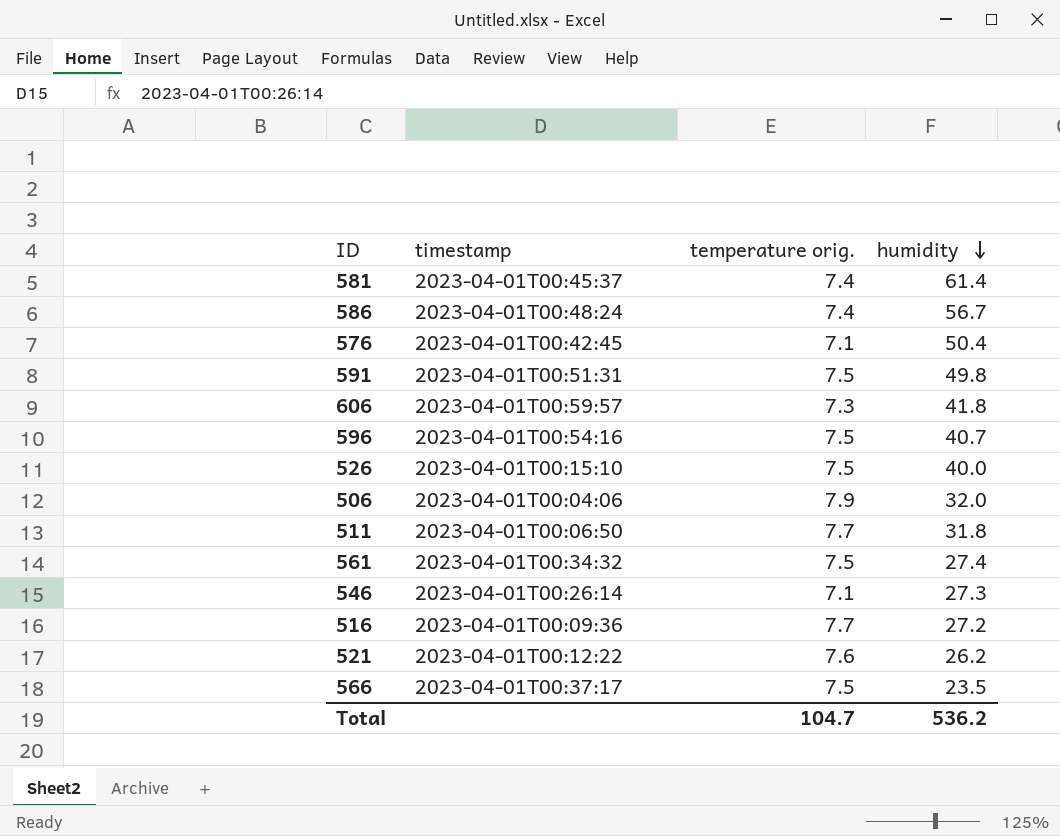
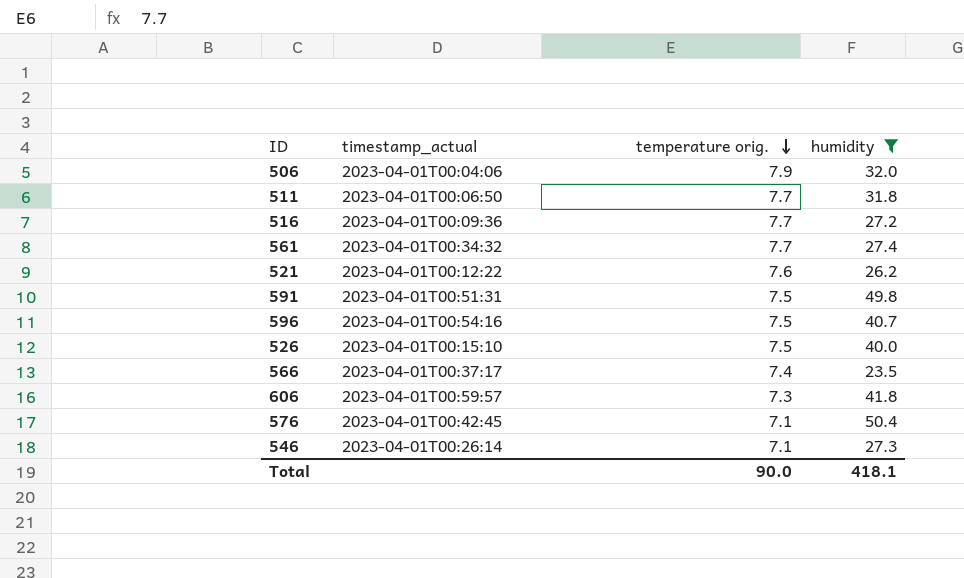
filter: none -> humidity <= 50.4
row order: humidity descending -> temperature orig. descending
column name: timestamp -> timestamp_actual
561 | temperature orig.: 7.5 -> 7.7
566 | temperature orig.: 7.5 -> 7.4
Total | temperature orig.: 104.7 -> 90.0
Total | humidity: 536.2 -> 418.1

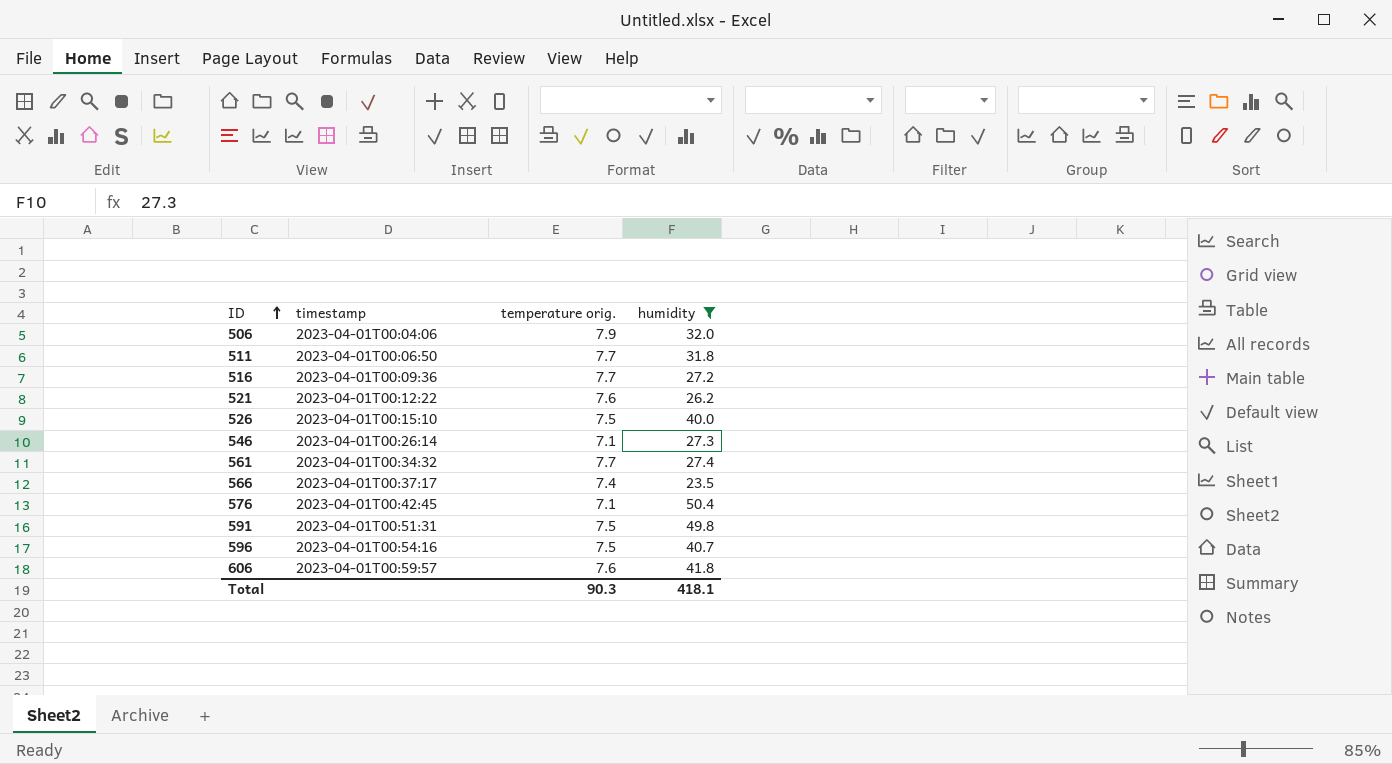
row order: temperature orig. descending -> ID ascending
column name: timestamp_actual -> timestamp
606 | temperature orig.: 7.3 -> 7.6
Total | temperature orig.: 90.0 -> 90.3

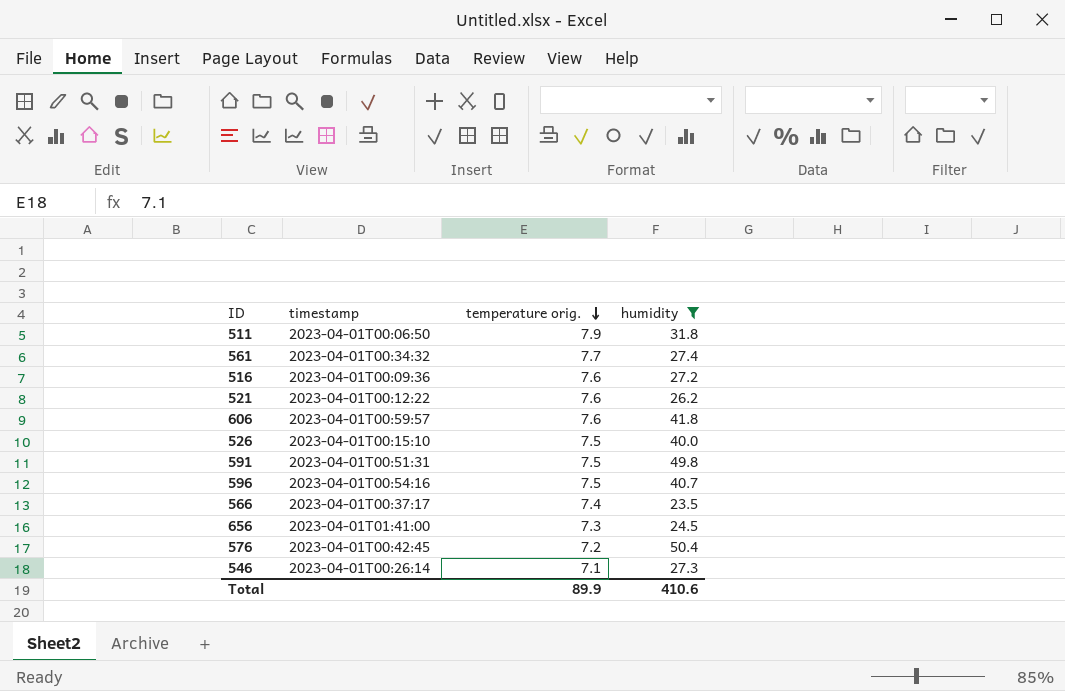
row order: ID ascending -> temperature orig. descending
row 506: 2023-04-01T00:04:06 | 7.9 | 32.0 -> none
511 | temperature orig.: 7.7 -> 7.9
516 | temperature orig.: 7.7 -> 7.6
row 656: none -> 2023-04-01T01:41:00 | 7.3 | 24.5
576 | temperature orig.: 7.1 -> 7.2
Total | temperature orig.: 90.3 -> 89.9
Total | humidity: 418.1 -> 410.6

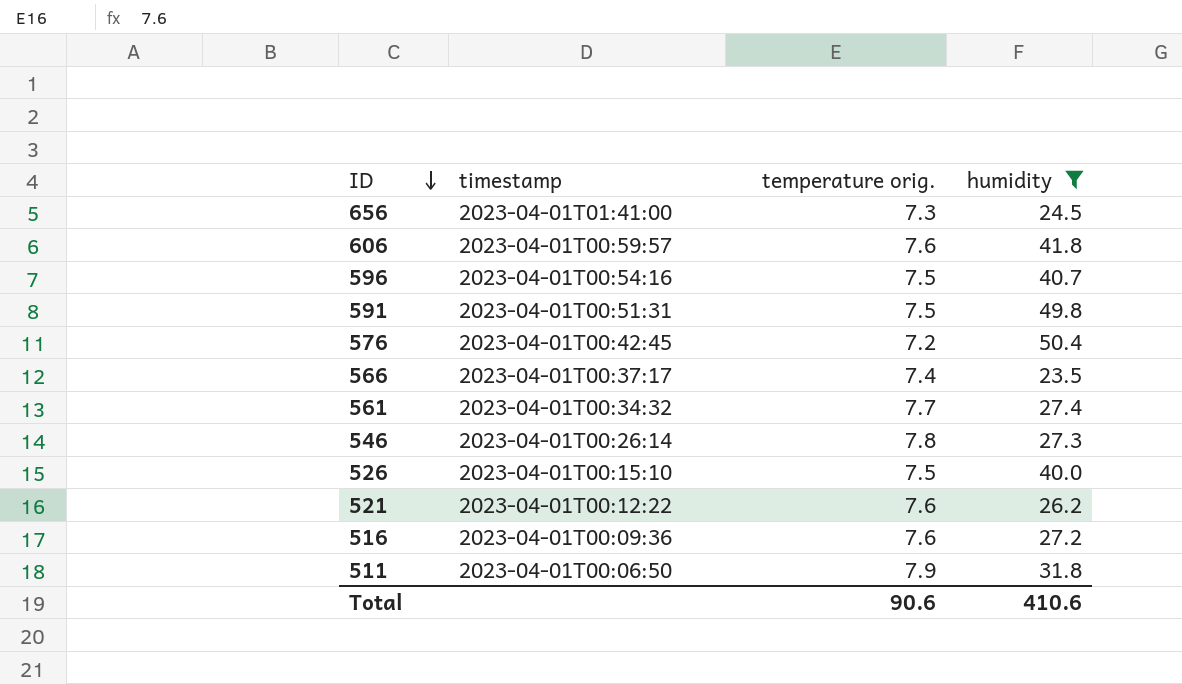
row order: temperature orig. descending -> ID descending
546 | temperature orig.: 7.1 -> 7.8
Total | temperature orig.: 89.9 -> 90.6

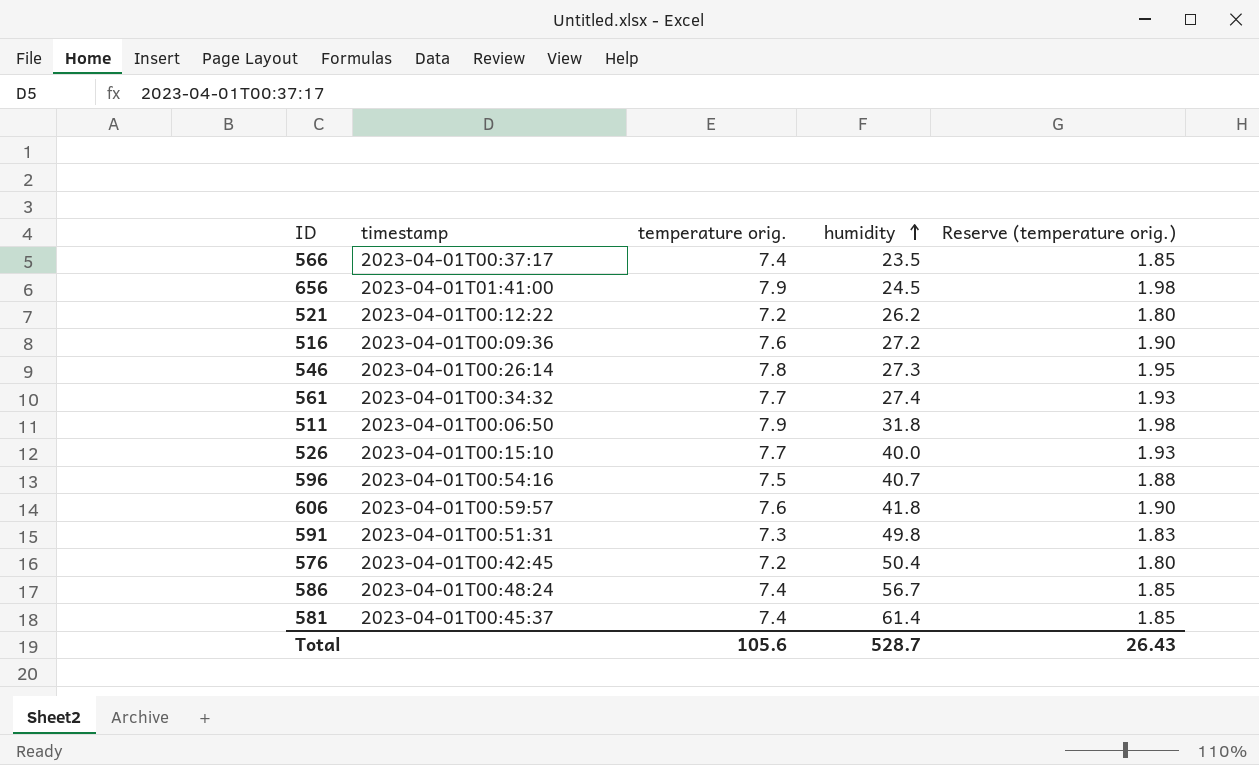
filter: humidity <= 50.4 -> none
row order: ID descending -> humidity ascending
column Reserve (temperature orig.) | formula: none -> [temperature orig.] * 0.25
656 | temperature orig.: 7.3 -> 7.9
521 | temperature orig.: 7.6 -> 7.2
526 | temperature orig.: 7.5 -> 7.7
591 | temperature orig.: 7.5 -> 7.3
Total | temperature orig.: 90.6 -> 105.6
Total | humidity: 410.6 -> 528.7

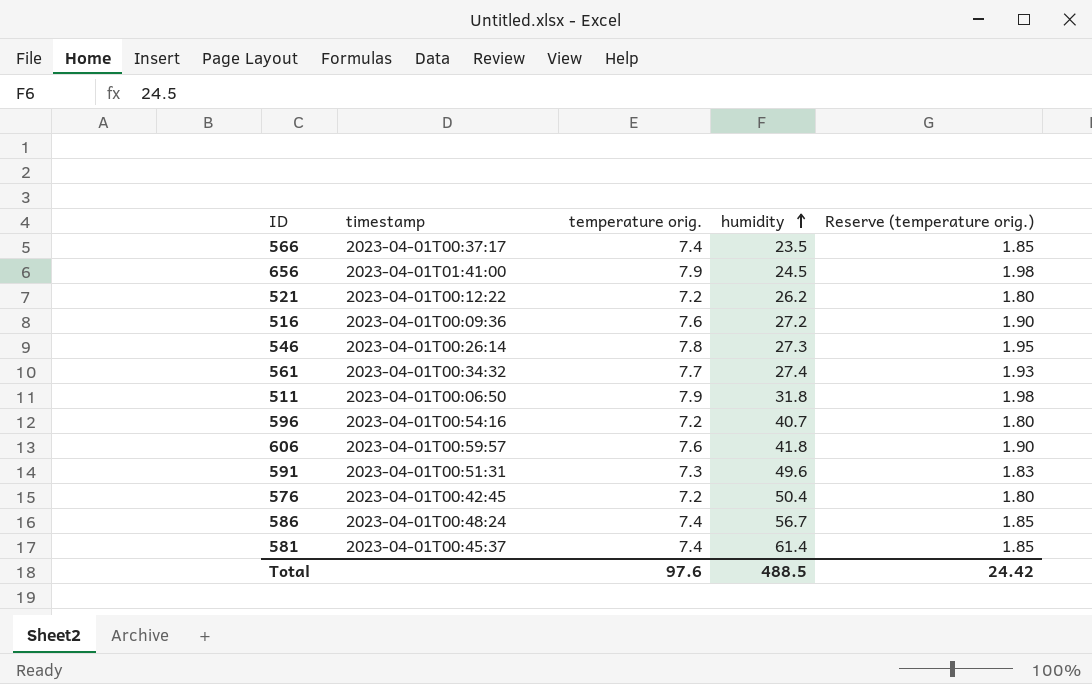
row 526: 2023-04-01T00:15:10 | 7.7 | 40.0 | 1.93 -> none
596 | temperature orig.: 7.5 -> 7.2
596 | Reserve (temperature orig.): 1.88 -> 1.80
591 | humidity: 49.8 -> 49.6
Total | temperature orig.: 105.6 -> 97.6
Total | humidity: 528.7 -> 488.5
Total | Reserve (temperature orig.): 26.43 -> 24.42

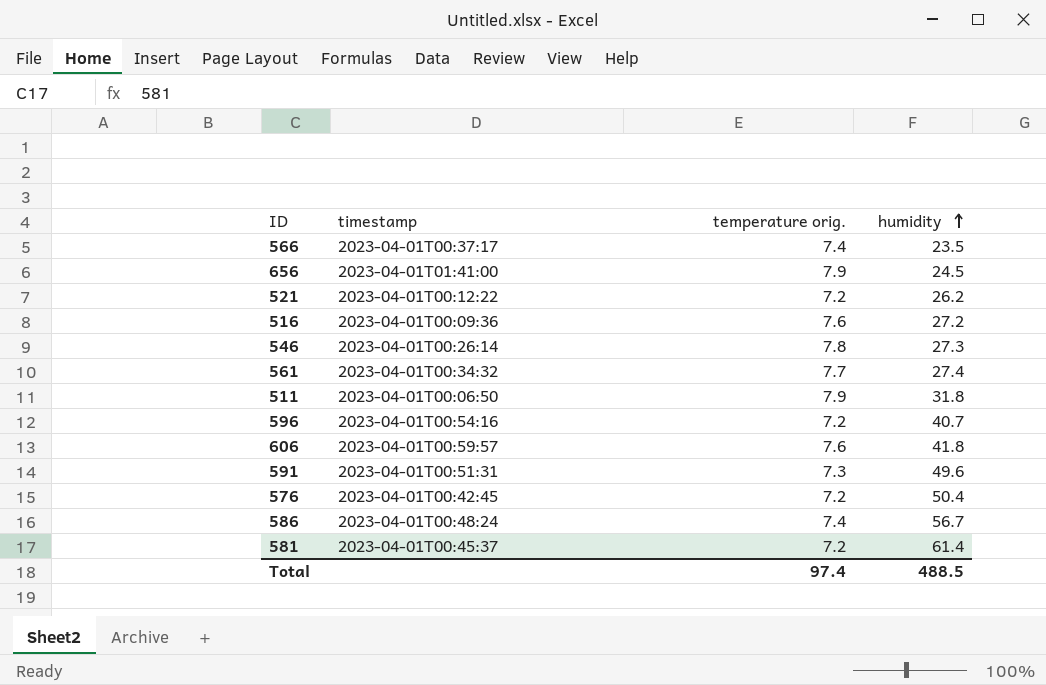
column Reserve (temperature orig.) | formula: [temperature orig.] * 0.25 -> none
581 | temperature orig.: 7.4 -> 7.2
Total | temperature orig.: 97.6 -> 97.4

